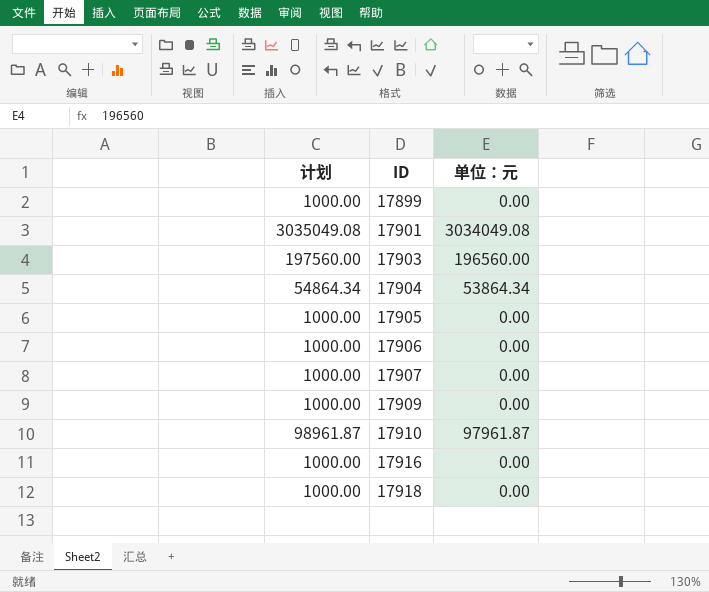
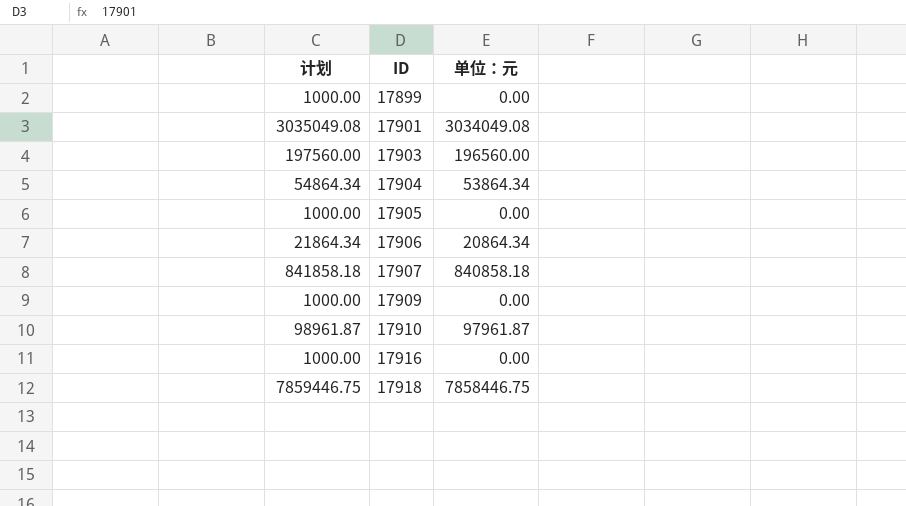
17906 | 计划: 1000.00 -> 21864.34
17906 | 单位：元: 0.00 -> 20864.34
17907 | 计划: 1000.00 -> 841858.18
17907 | 单位：元: 0.00 -> 840858.18
17918 | 计划: 1000.00 -> 7859446.75
17918 | 单位：元: 0.00 -> 7858446.75

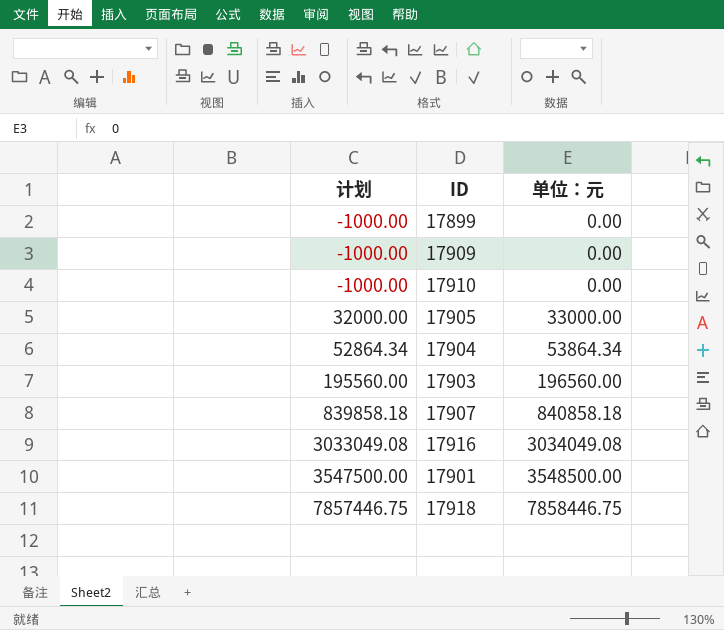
row order: ID ascending -> 计划 ascending
column 计划 | formula: [单位：元] + 1000 -> [单位：元] - 1000
row 17906: 21864.34 | 20864.34 -> none
17910 | 单位：元: 97961.87 -> 0.00
17905 | 单位：元: 0.00 -> 33000.00
17916 | 单位：元: 0.00 -> 3034049.08
17901 | 单位：元: 3034049.08 -> 3548500.00

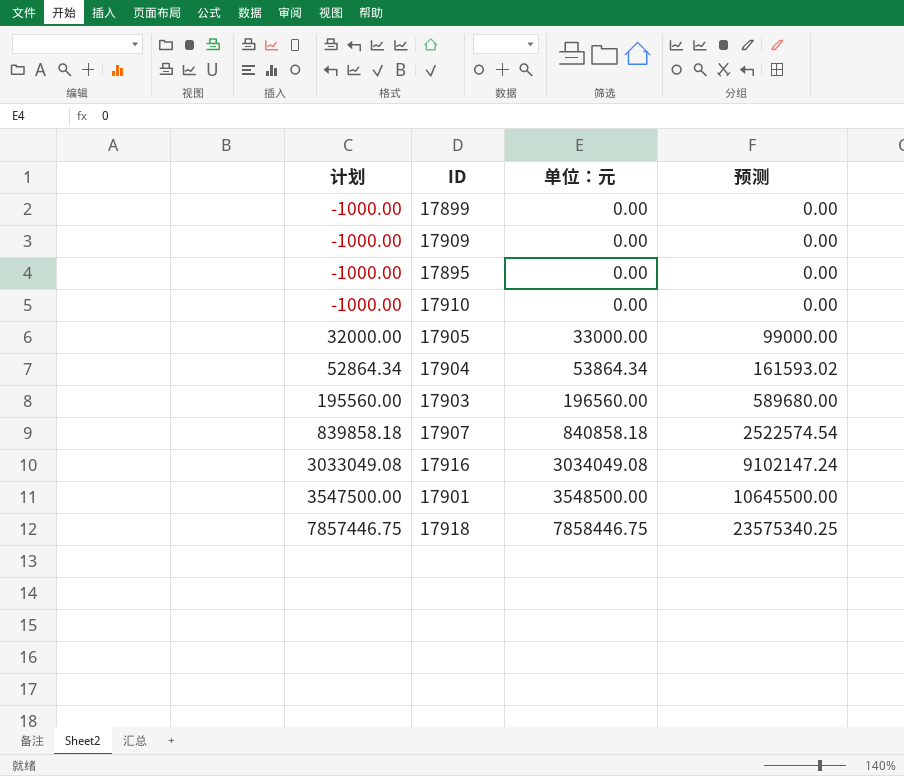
column 预测 | formula: none -> [单位：元] * 3
row 17895: none -> -1000.00 | 0.00 | 0.00

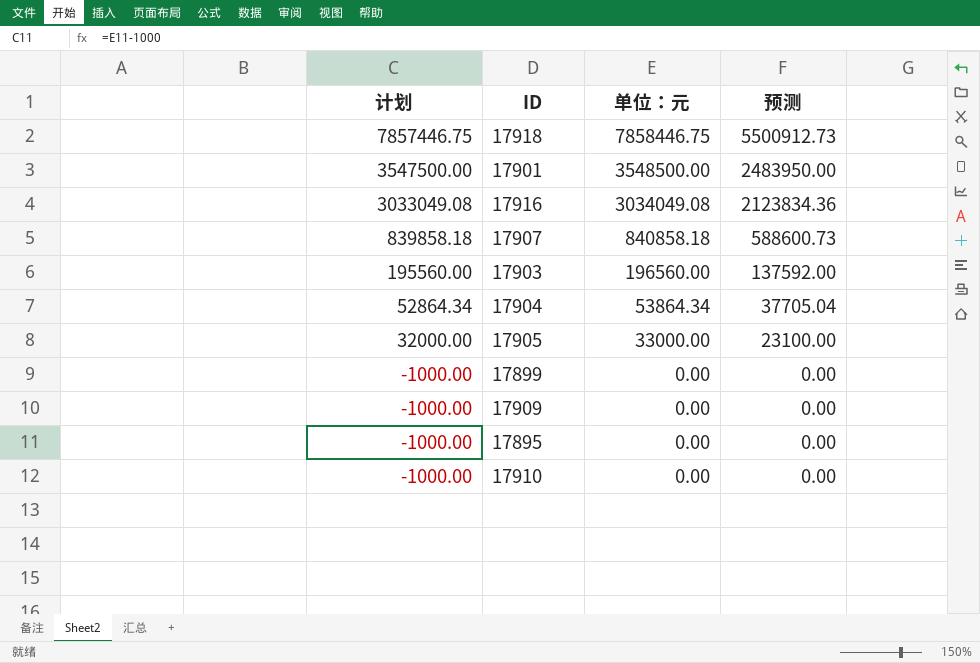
row order: 计划 ascending -> 计划 descending
column 预测 | formula: [单位：元] * 3 -> [单位：元] * 0.7

